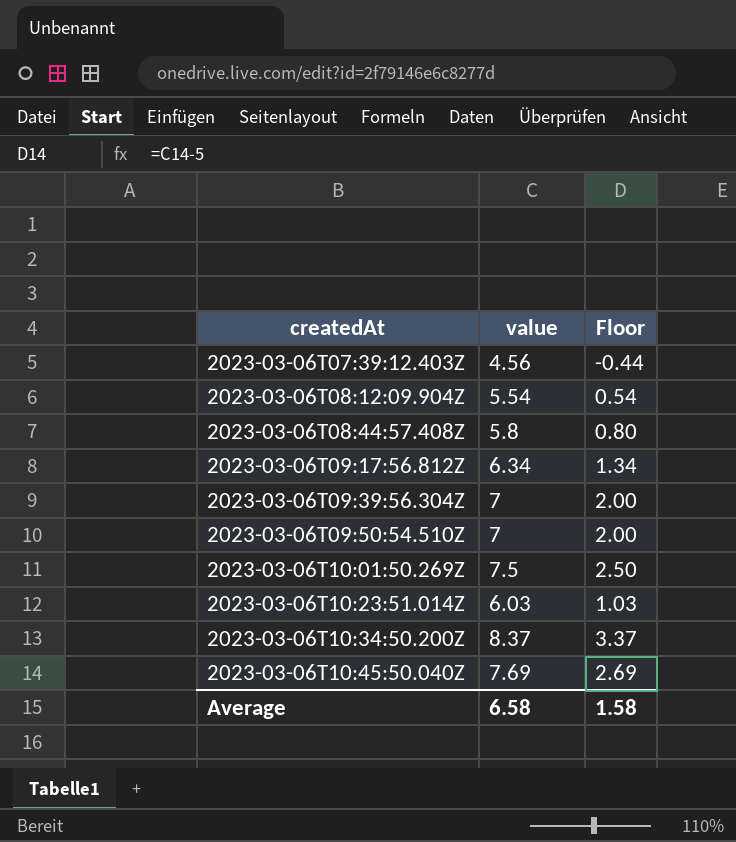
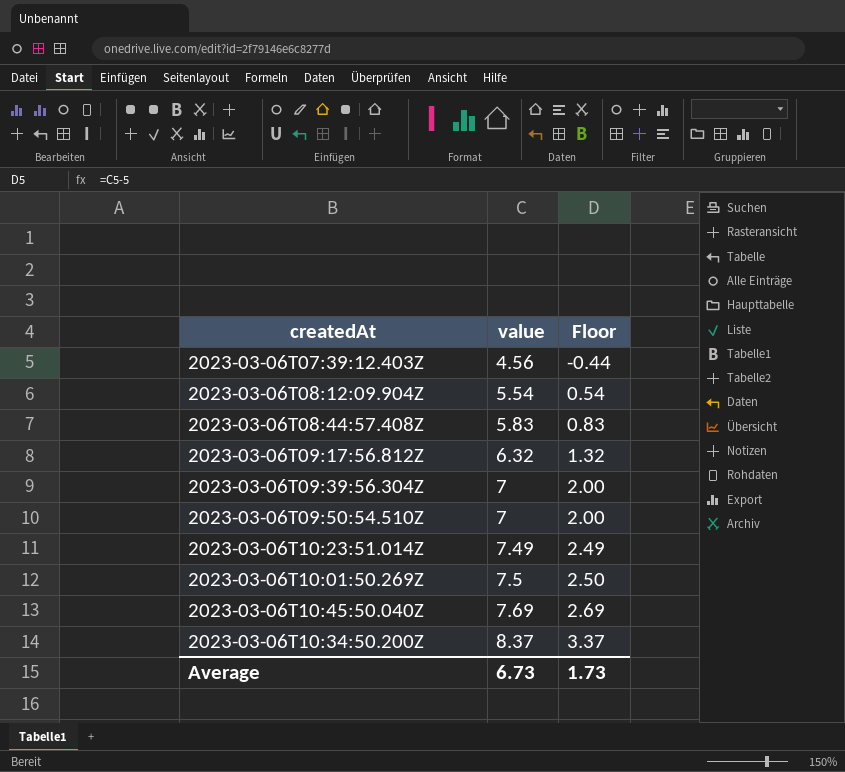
row order: createdAt ascending -> value ascending
2023-03-06T08:44:57.408Z | value: 5.8 -> 5.83
2023-03-06T08:44:57.408Z | Floor: 0.80 -> 0.83
2023-03-06T09:17:56.812Z | value: 6.34 -> 6.32
2023-03-06T09:17:56.812Z | Floor: 1.34 -> 1.32
2023-03-06T10:23:51.014Z | value: 6.03 -> 7.49
2023-03-06T10:23:51.014Z | Floor: 1.03 -> 2.49
Average | value: 6.58 -> 6.73
Average | Floor: 1.58 -> 1.73

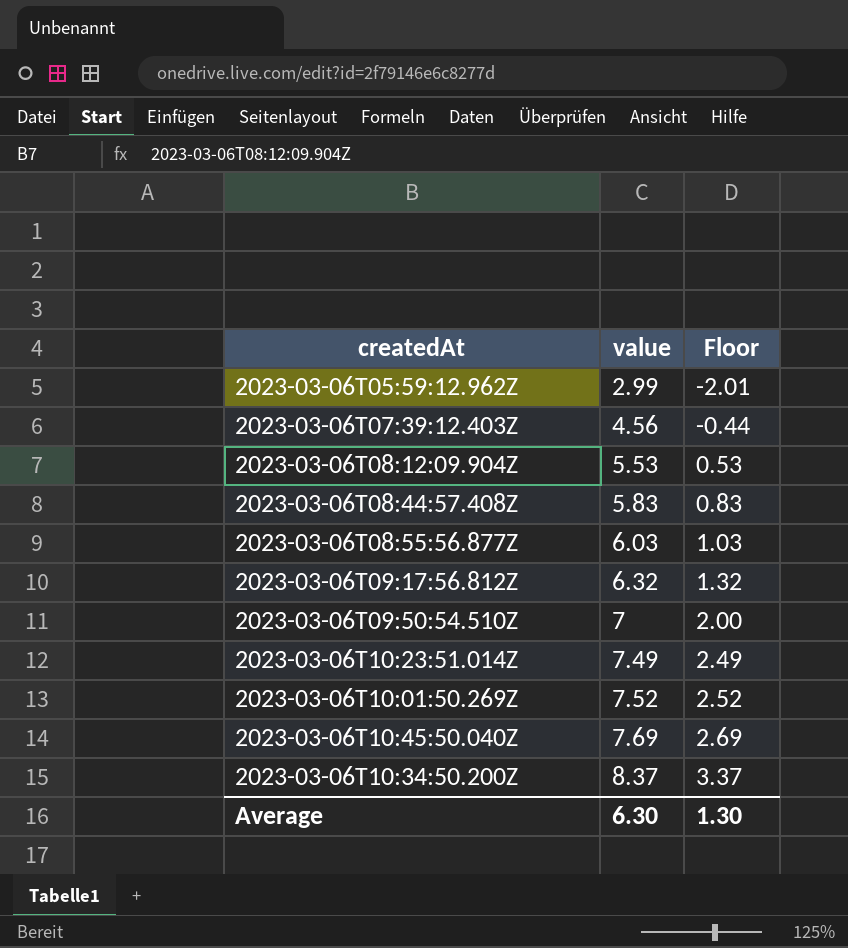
row 2023-03-06T09:39:56.304Z: 7 | 2.00 -> none
row 2023-03-06T05:59:12.962Z: none -> 2.99 | -2.01
2023-03-06T08:12:09.904Z | value: 5.54 -> 5.53
2023-03-06T08:12:09.904Z | Floor: 0.54 -> 0.53
row 2023-03-06T08:55:56.877Z: none -> 6.03 | 1.03
2023-03-06T10:01:50.269Z | value: 7.5 -> 7.52
2023-03-06T10:01:50.269Z | Floor: 2.50 -> 2.52
Average | value: 6.73 -> 6.30
Average | Floor: 1.73 -> 1.30

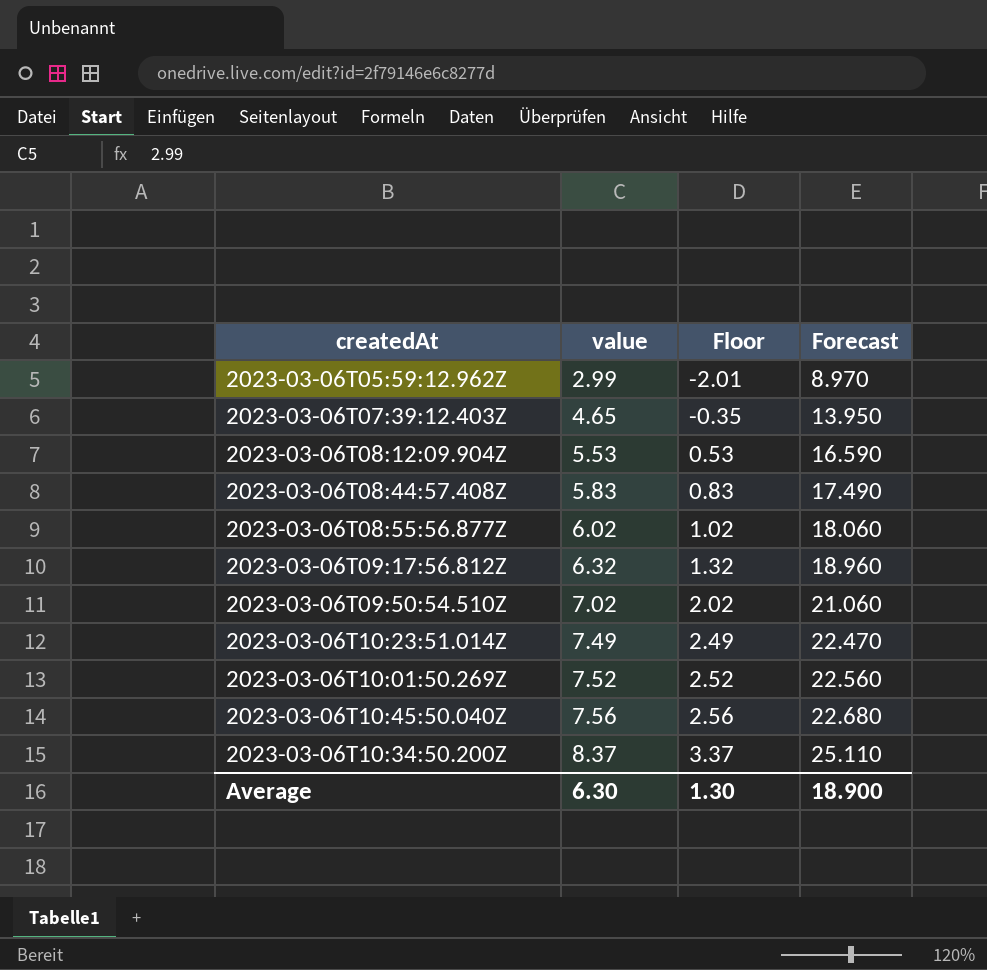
column Forecast | formula: none -> [value] * 3
2023-03-06T07:39:12.403Z | value: 4.56 -> 4.65
2023-03-06T07:39:12.403Z | Floor: -0.44 -> -0.35
2023-03-06T08:55:56.877Z | value: 6.03 -> 6.02
2023-03-06T08:55:56.877Z | Floor: 1.03 -> 1.02
2023-03-06T09:50:54.510Z | value: 7 -> 7.02
2023-03-06T09:50:54.510Z | Floor: 2.00 -> 2.02
2023-03-06T10:45:50.040Z | value: 7.69 -> 7.56
2023-03-06T10:45:50.040Z | Floor: 2.69 -> 2.56

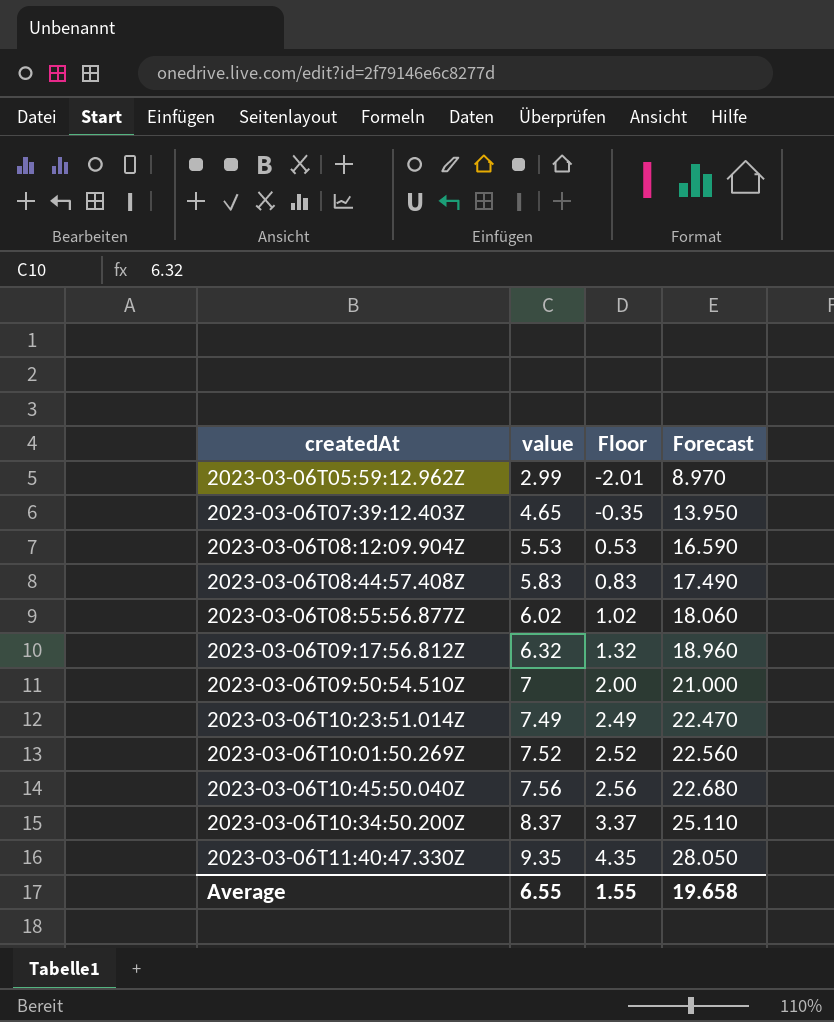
2023-03-06T09:50:54.510Z | value: 7.02 -> 7
2023-03-06T09:50:54.510Z | Floor: 2.02 -> 2.00
2023-03-06T09:50:54.510Z | Forecast: 21.060 -> 21.000
row 2023-03-06T11:40:47.330Z: none -> 9.35 | 4.35 | 28.050
Average | value: 6.30 -> 6.55
Average | Floor: 1.30 -> 1.55
Average | Forecast: 18.900 -> 19.658

